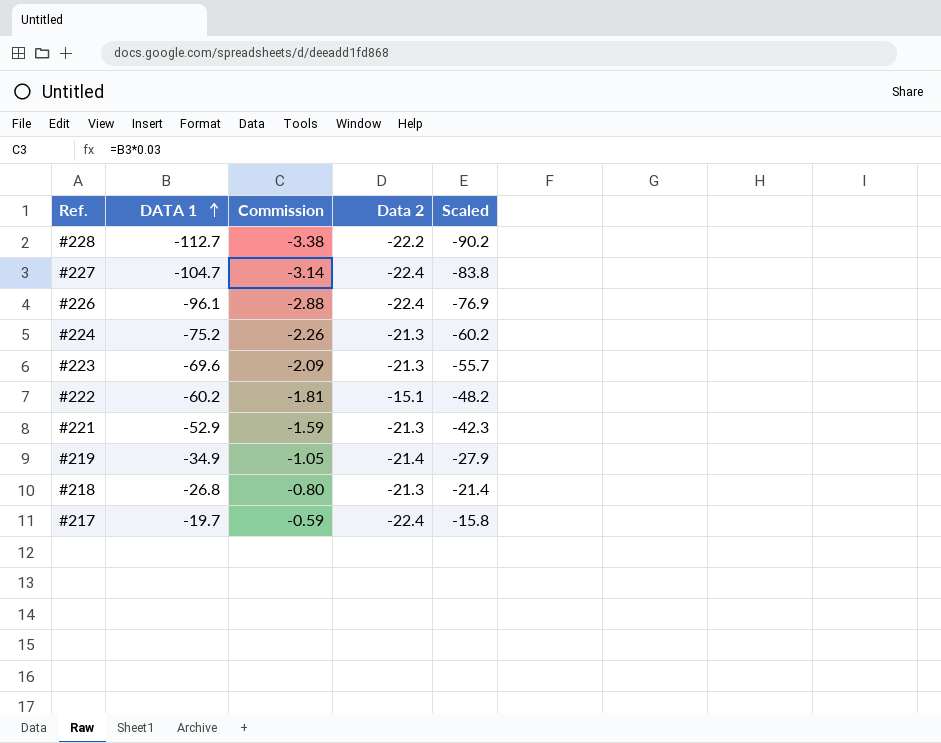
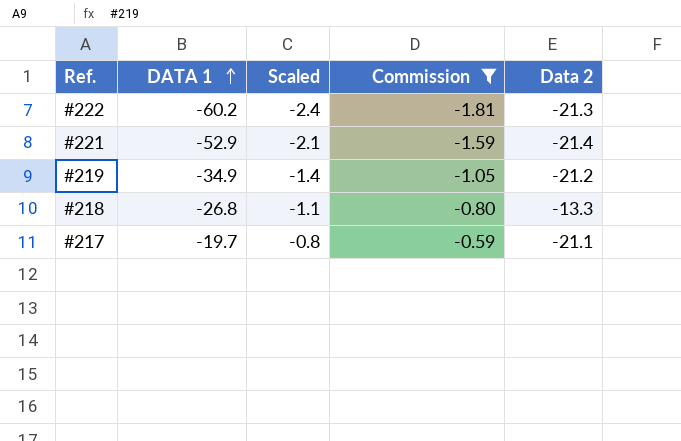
filter: none -> Commission >= -1.81
column Scaled | formula: [DATA 1] * 0.8 -> [DATA 1] * 0.04
column Scaled | position: 5 -> 3
#222 | Data 2: -15.1 -> -21.3
#221 | Data 2: -21.3 -> -21.4
#219 | Data 2: -21.4 -> -21.2
#218 | Data 2: -21.3 -> -13.3
#217 | Data 2: -22.4 -> -21.1

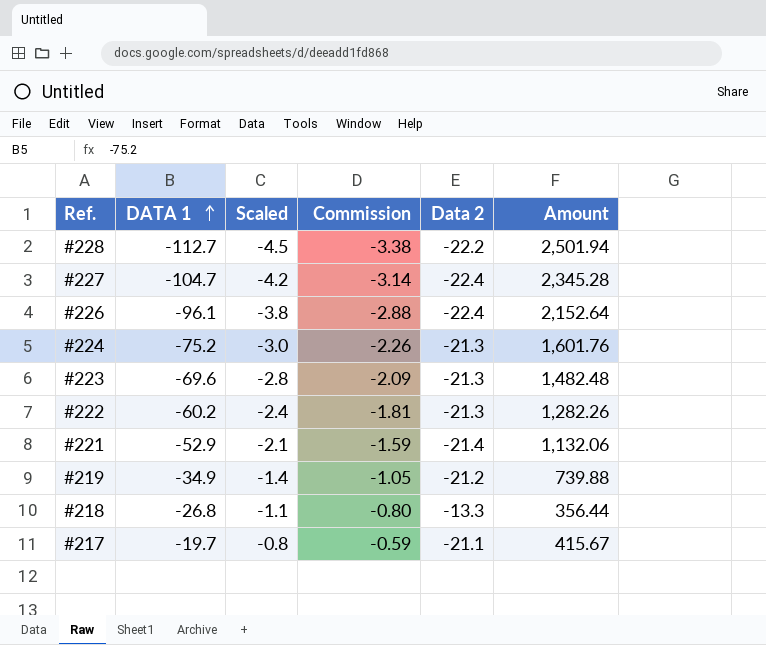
filter: Commission >= -1.81 -> none
column Amount | formula: none -> [DATA 1] * [Data 2]

